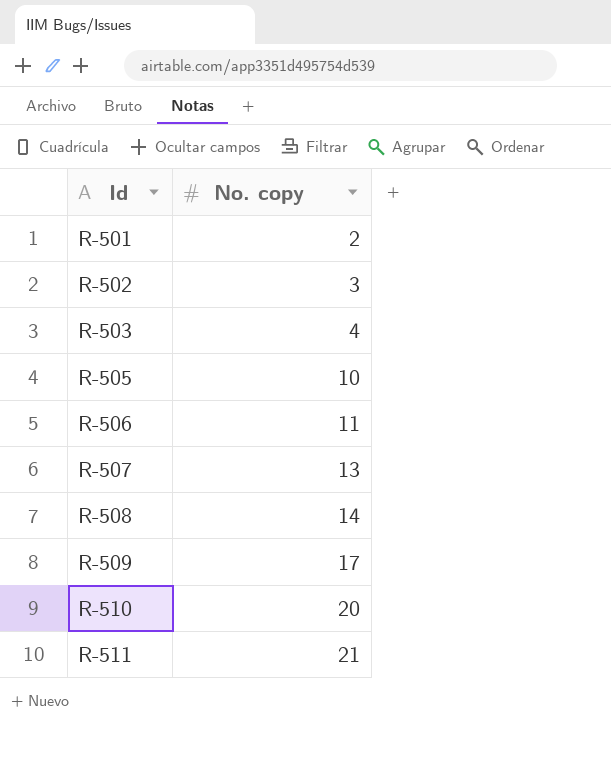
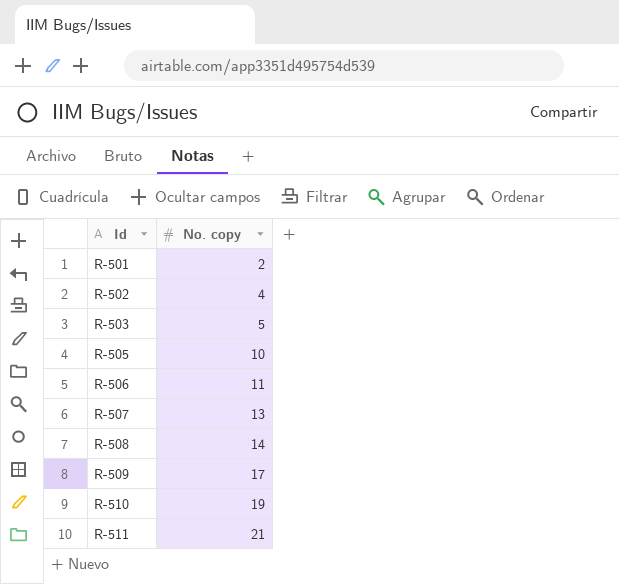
R-502 | No. copy: 3 -> 4
R-503 | No. copy: 4 -> 5
R-510 | No. copy: 20 -> 19

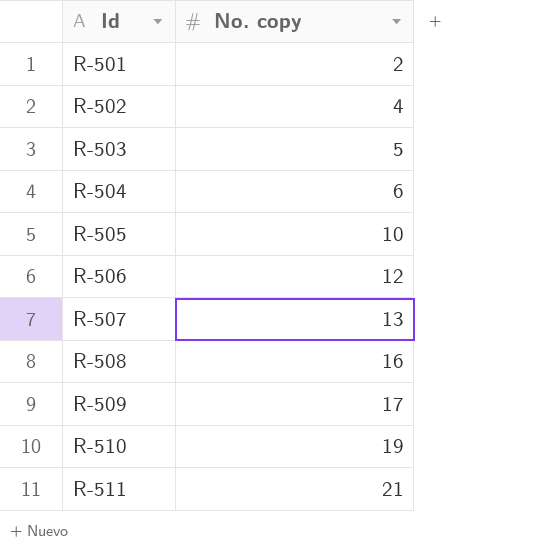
row R-504: none -> 6
R-506 | No. copy: 11 -> 12
R-508 | No. copy: 14 -> 16

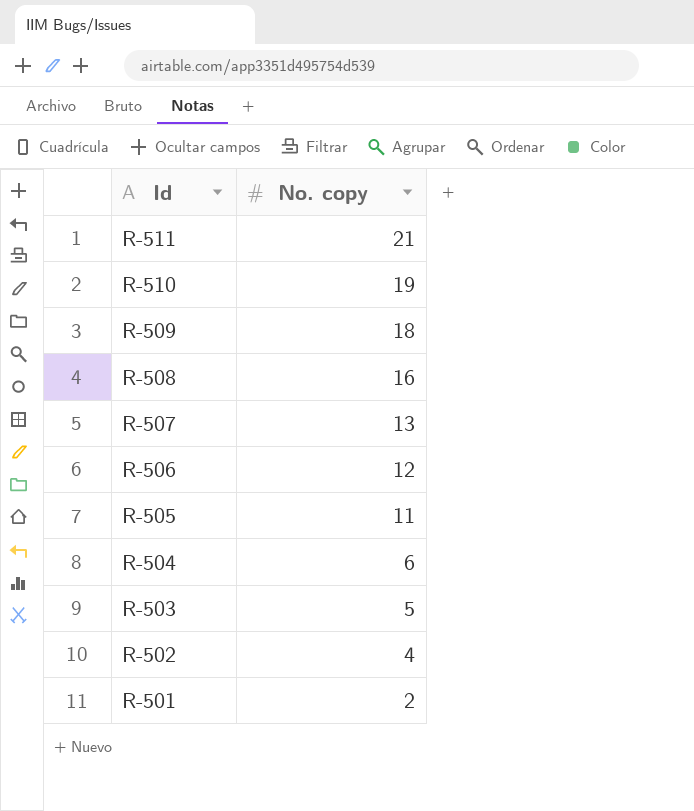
row order: Id ascending -> Id descending
R-509 | No. copy: 17 -> 18
R-505 | No. copy: 10 -> 11

